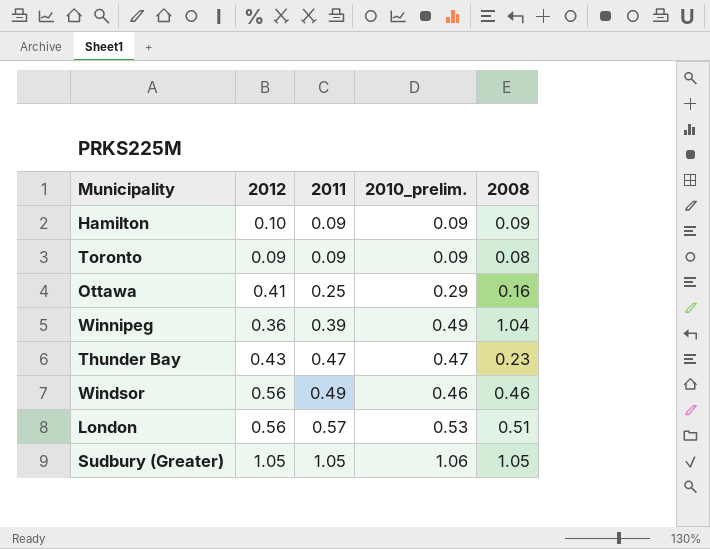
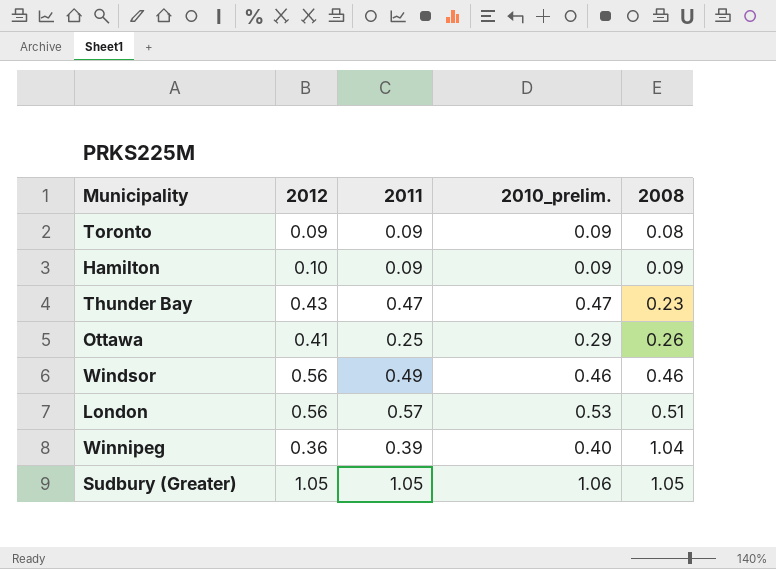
row order: 2011 ascending -> 2008 ascending
Ottawa | 2008: 0.16 -> 0.26
Winnipeg | 2010_prelim.: 0.49 -> 0.40

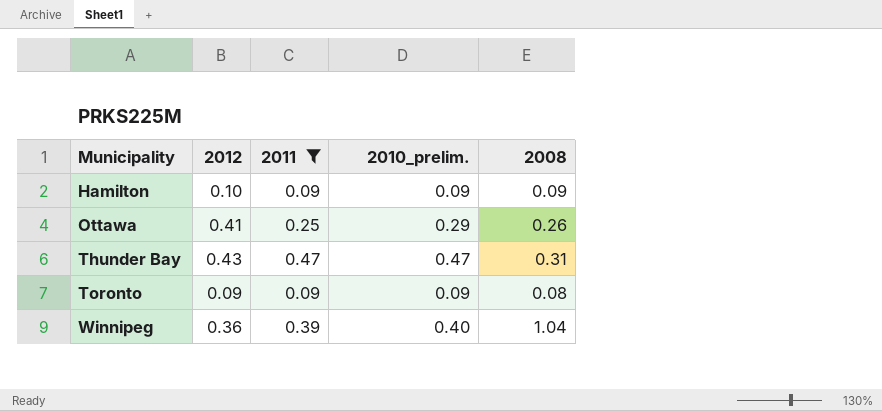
filter: none -> 2011 <= 0.47
row order: 2008 ascending -> Municipality ascending
Thunder Bay | 2008: 0.23 -> 0.31

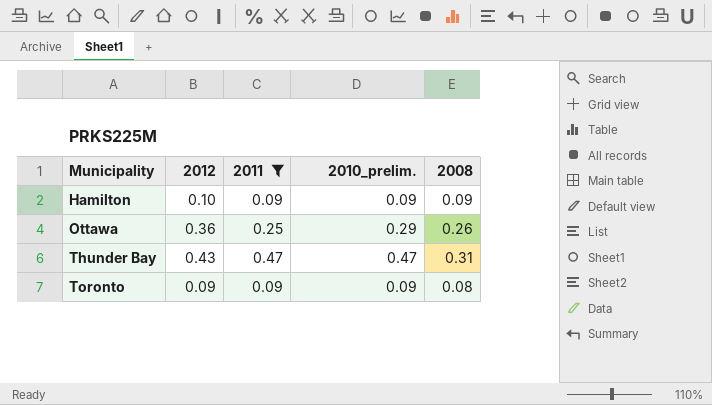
row Winnipeg: 0.36 | 0.39 | 0.40 | 1.04 -> none
Ottawa | 2012: 0.41 -> 0.36

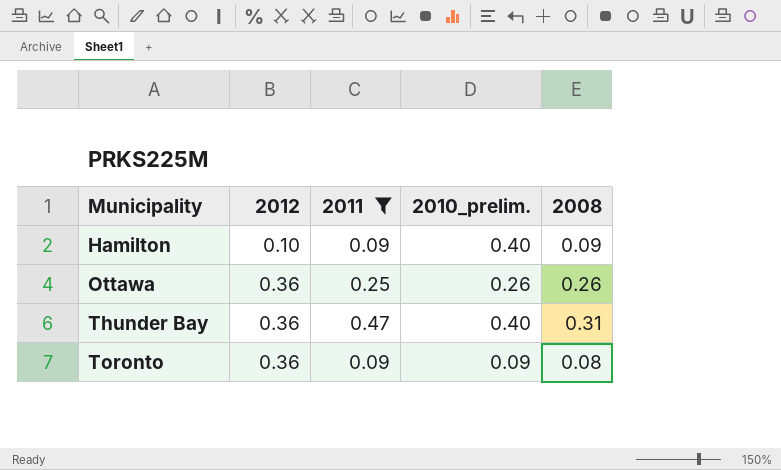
Hamilton | 2010_prelim.: 0.09 -> 0.40
Ottawa | 2010_prelim.: 0.29 -> 0.26
Thunder Bay | 2012: 0.43 -> 0.36
Thunder Bay | 2010_prelim.: 0.47 -> 0.40
Toronto | 2012: 0.09 -> 0.36

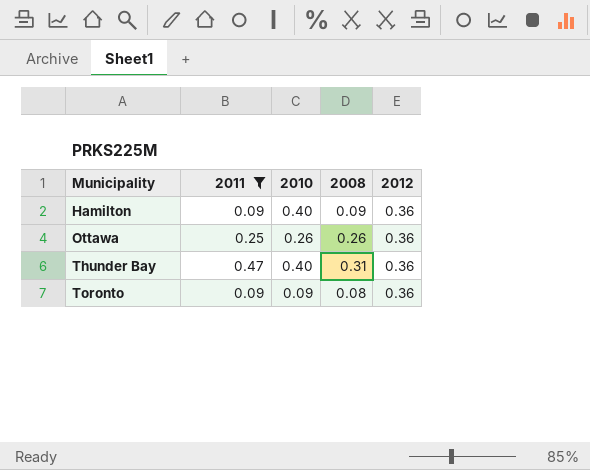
column name: 2010_prelim. -> 2010
column 2012 | position: 2 -> 5
Hamilton | 2012: 0.10 -> 0.36

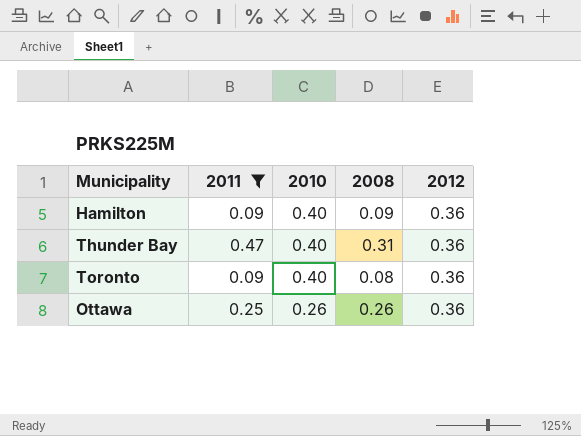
row order: Municipality ascending -> 2010 descending
Toronto | 2010: 0.09 -> 0.40

